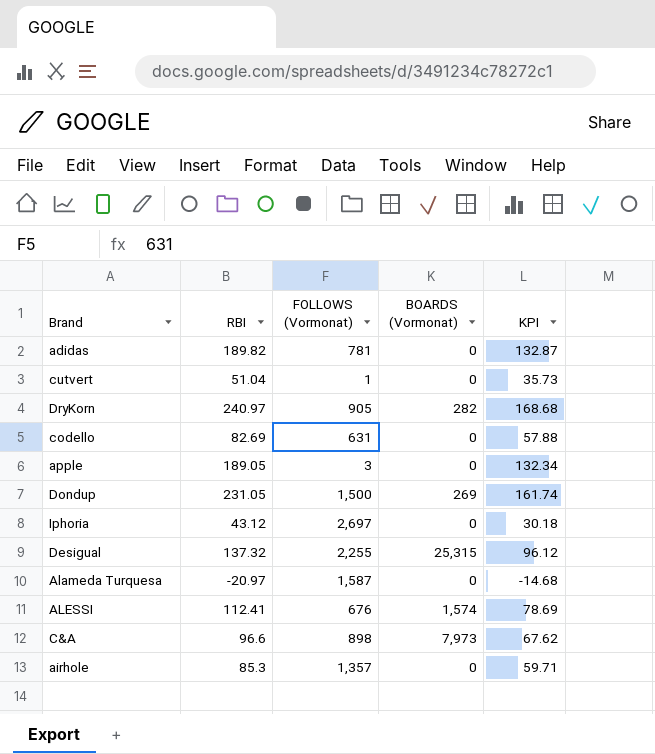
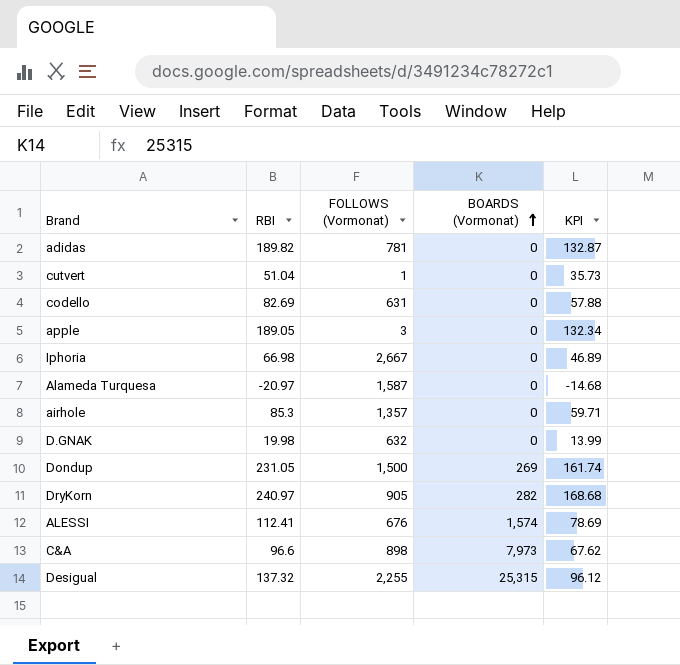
row order: none -> BOARDS (Vormonat) ascending
Iphoria | RBI: 43.12 -> 66.98
Iphoria | FOLLOWS (Vormonat): 2,697 -> 2,667
Iphoria | KPI: 30.18 -> 46.89
row D.GNAK: none -> 19.98 | 632 | 0 | 13.99

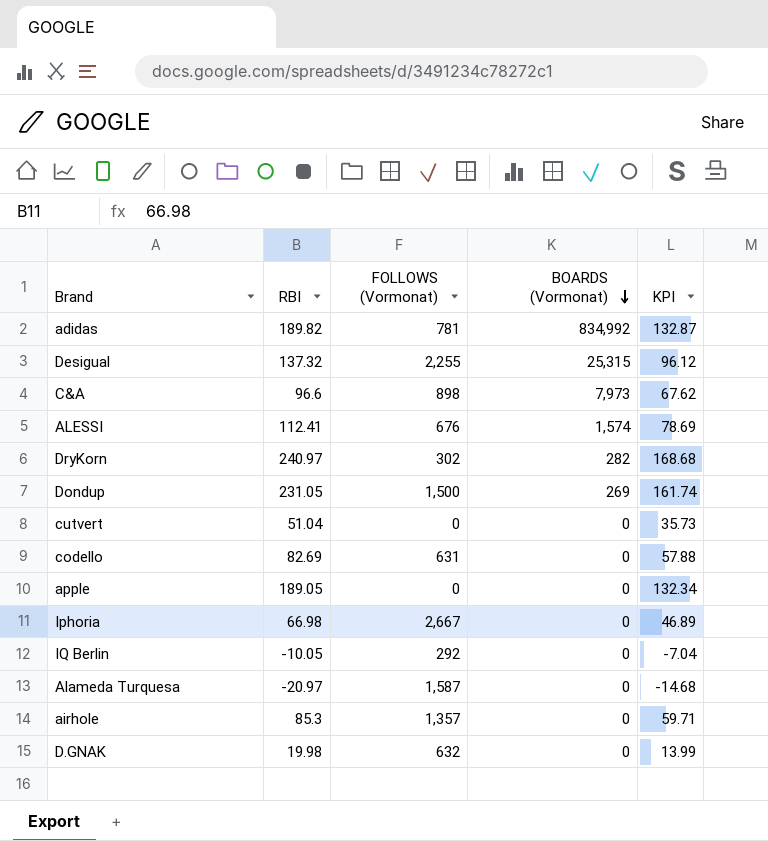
row order: BOARDS (Vormonat) ascending -> BOARDS (Vormonat) descending
adidas | BOARDS (Vormonat): 0 -> 834,992
DryKorn | FOLLOWS (Vormonat): 905 -> 302
cutvert | FOLLOWS (Vormonat): 1 -> 0
apple | FOLLOWS (Vormonat): 3 -> 0
row IQ Berlin: none -> -10.05 | 292 | 0 | -7.04

